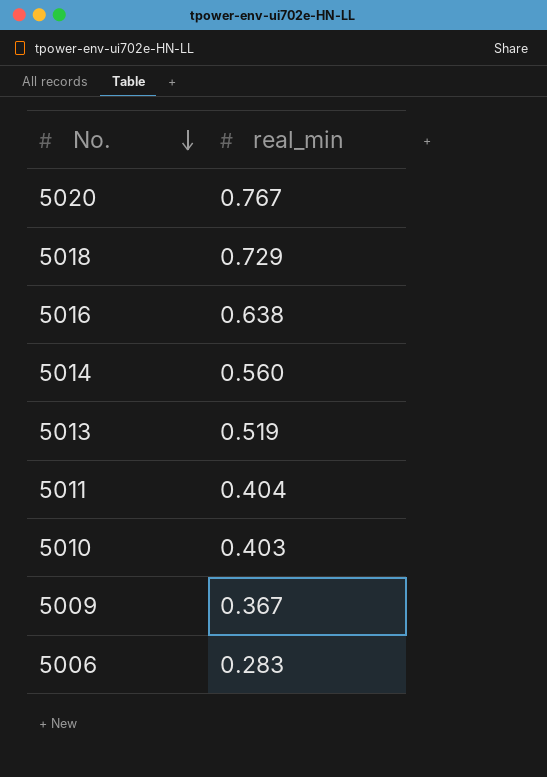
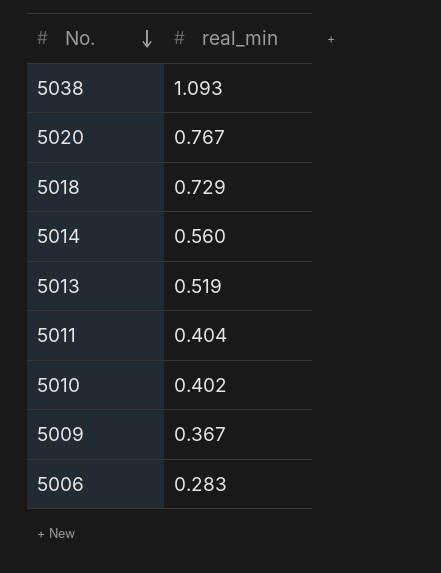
row 5016: 0.638 -> none
row 5038: none -> 1.093
5010 | real_min: 0.403 -> 0.402

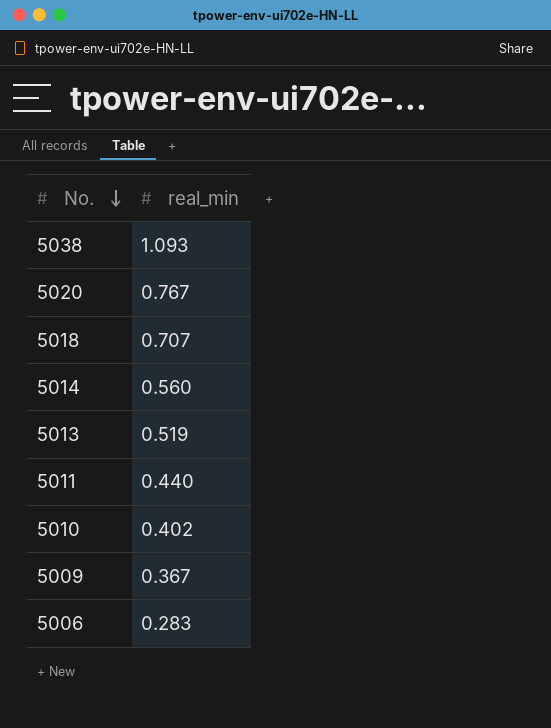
5018 | real_min: 0.729 -> 0.707
5011 | real_min: 0.404 -> 0.440

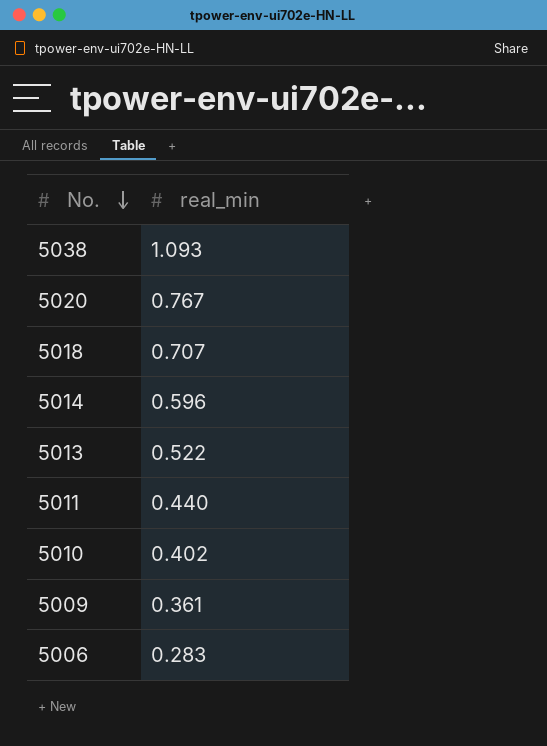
5014 | real_min: 0.560 -> 0.596
5013 | real_min: 0.519 -> 0.522
5009 | real_min: 0.367 -> 0.361

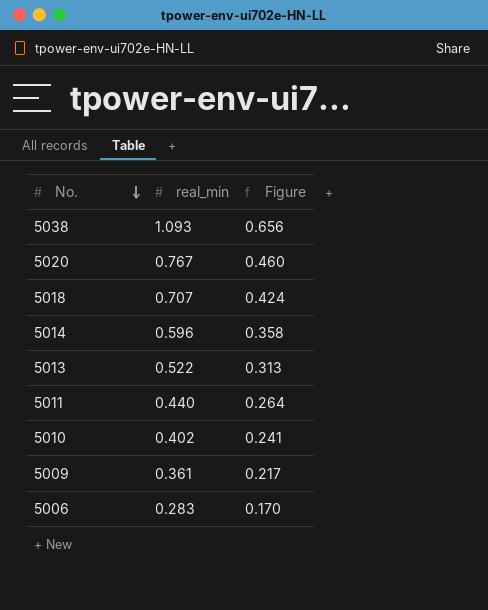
column Figure | formula: none -> [real_min] * 0.6

